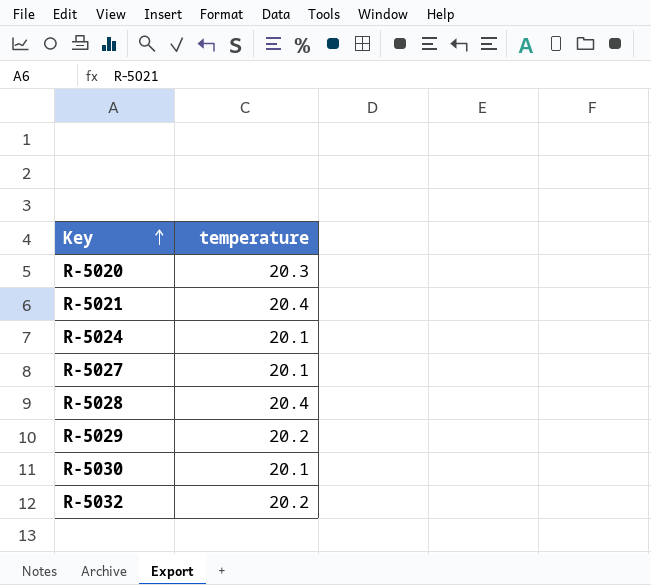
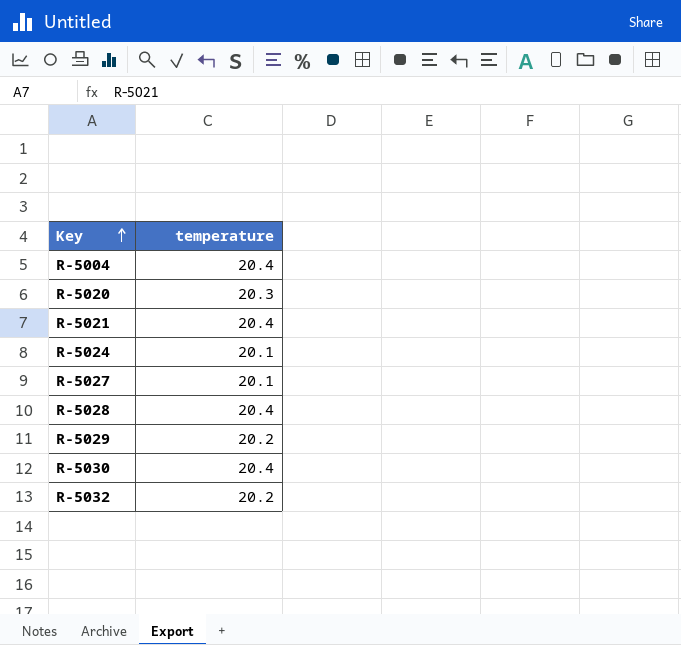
row R-5004: none -> 20.4
R-5030 | temperature: 20.1 -> 20.4

